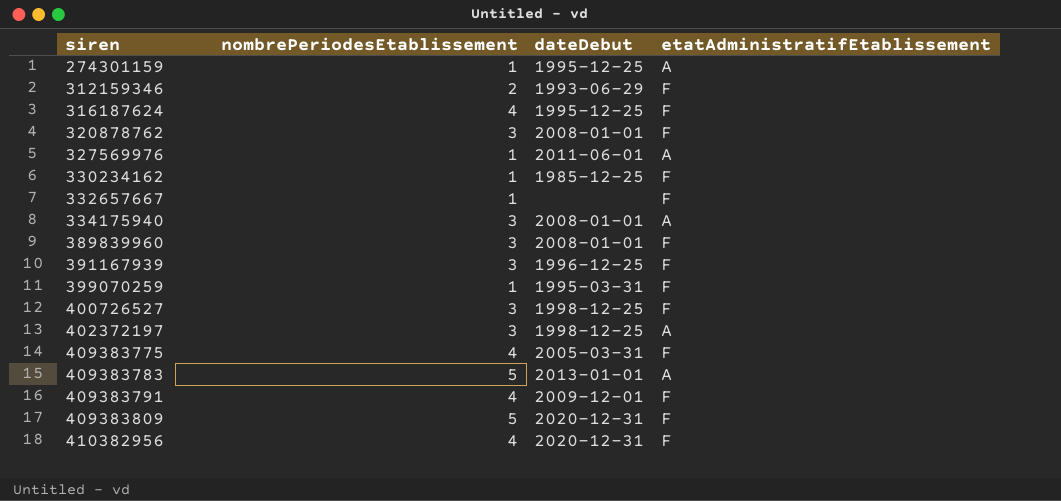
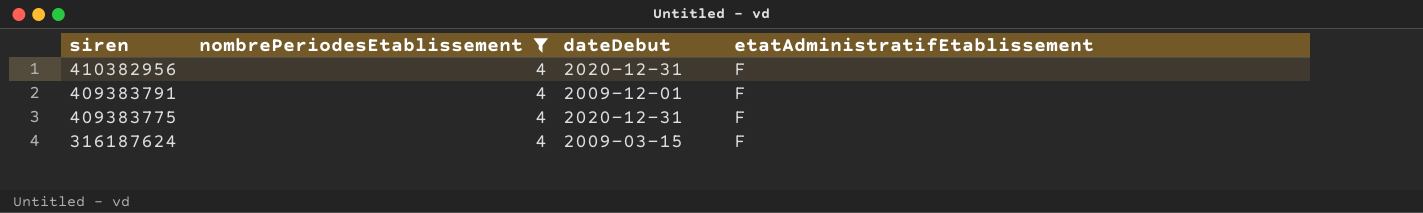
filter: none -> nombrePeriodesEtablissement = 4
row order: siren ascending -> siren descending
409383775 | dateDebut: 2005-03-31 -> 2020-12-31
316187624 | dateDebut: 1995-12-25 -> 2009-03-15

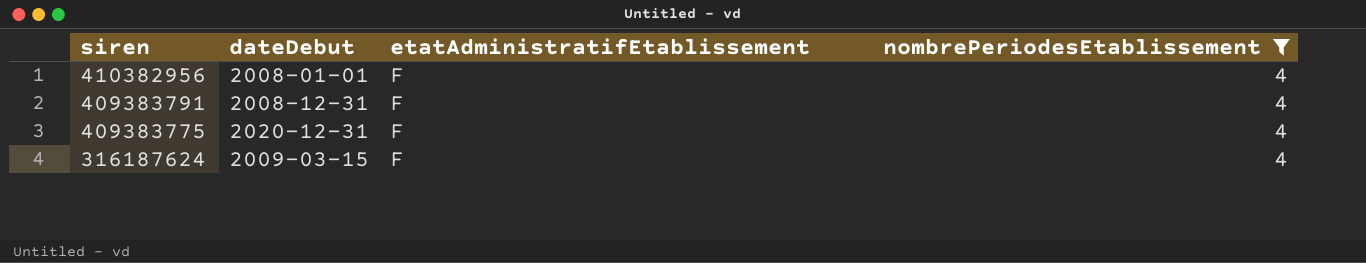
column nombrePeriodesEtablissement | position: 2 -> 4
410382956 | dateDebut: 2020-12-31 -> 2008-01-01
409383791 | dateDebut: 2009-12-01 -> 2008-12-31

